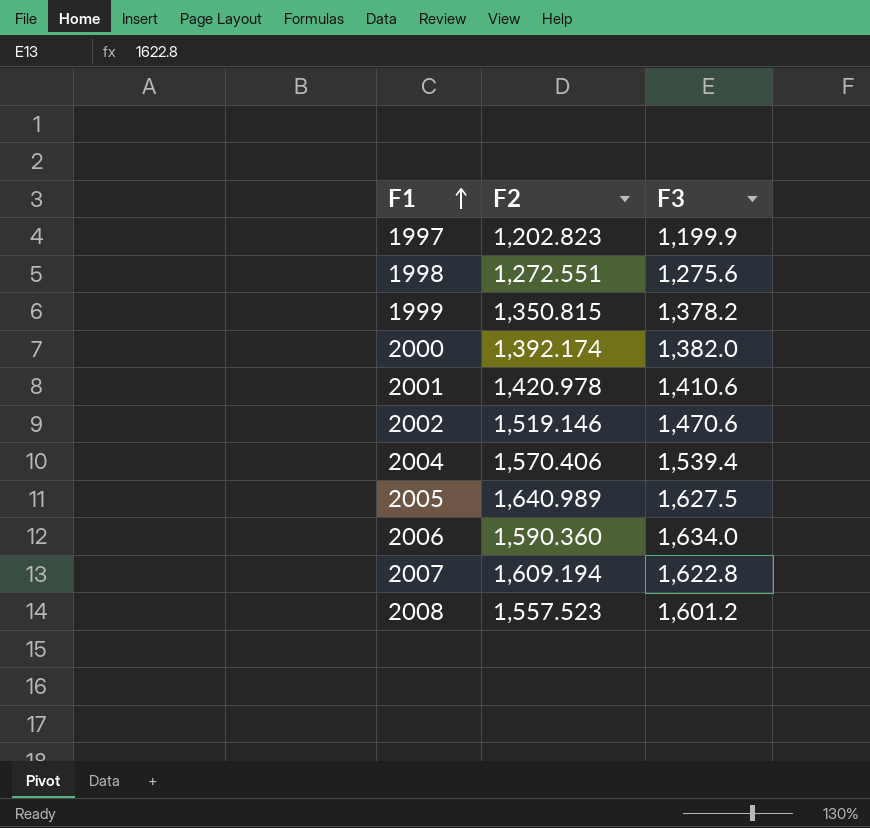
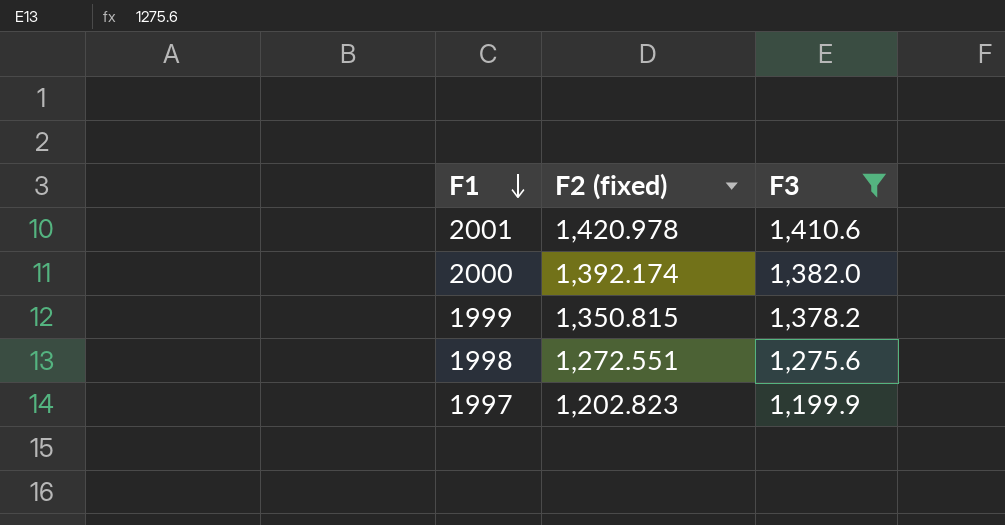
filter: none -> F3 <= 1,410.6
row order: F1 ascending -> F1 descending
column name: F2 -> F2 (fixed)

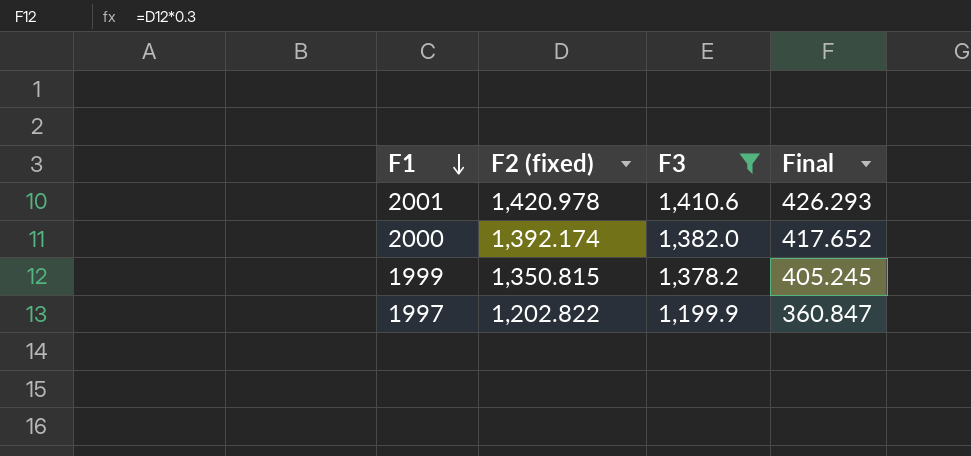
column Final | formula: none -> [F2 (fixed)] * 0.3
row 1998: 1,272.551 | 1,275.6 -> none
1997 | F2 (fixed): 1,202.823 -> 1,202.822

